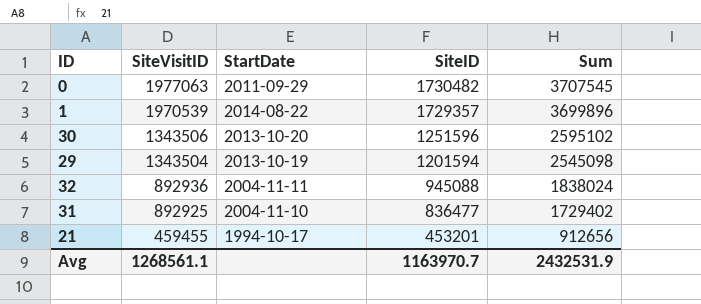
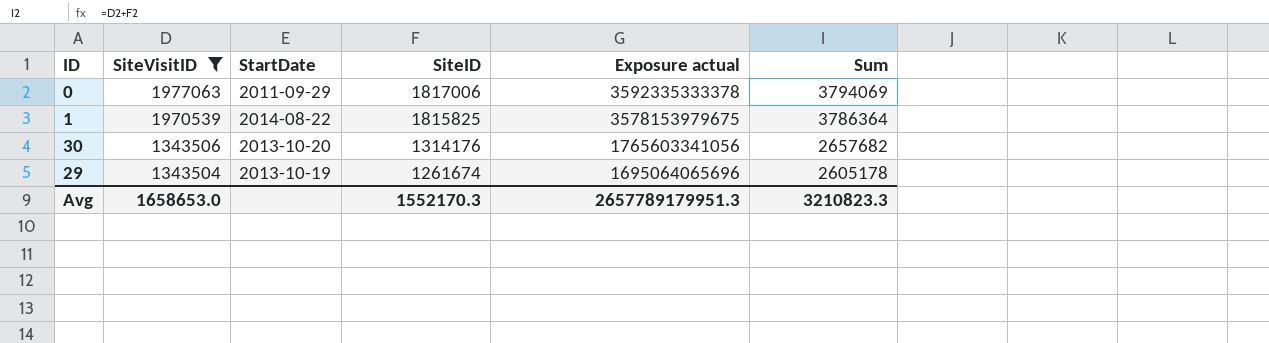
filter: none -> SiteVisitID >= 1343504
column Exposure actual | formula: none -> [SiteVisitID] * [SiteID]
0 | SiteID: 1730482 -> 1817006
0 | Sum: 3707545 -> 3794069
1 | SiteID: 1729357 -> 1815825
1 | Sum: 3699896 -> 3786364
30 | SiteID: 1251596 -> 1314176
30 | Sum: 2595102 -> 2657682
29 | SiteID: 1201594 -> 1261674
29 | Sum: 2545098 -> 2605178
Avg | SiteVisitID: 1268561.1 -> 1658653.0
Avg | SiteID: 1163970.7 -> 1552170.3
Avg | Sum: 2432531.9 -> 3210823.3

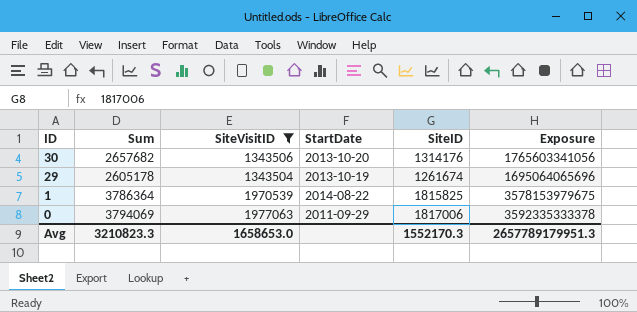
row order: SiteVisitID descending -> ID descending
column Sum | position: 6 -> 2
column name: Exposure actual -> Exposure

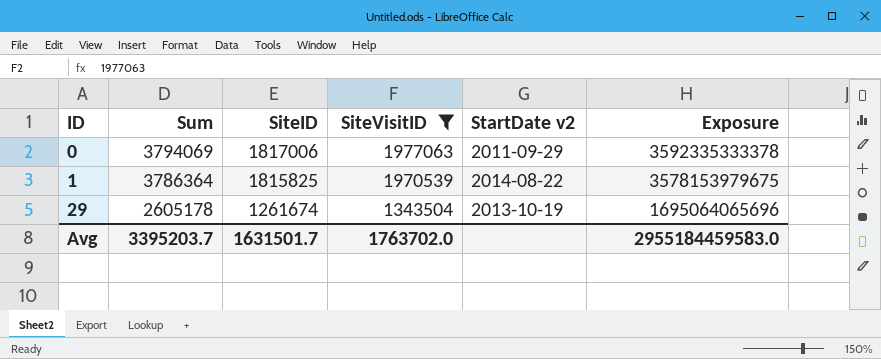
row order: ID descending -> ID ascending
column SiteID | position: 5 -> 3
column name: StartDate -> StartDate v2
row 30: 2657682 | 1343506 | 2013-10-20 | 1314176 | 1765603341056 -> none
Avg | Sum: 3210823.3 -> 3395203.7
Avg | SiteID: 1552170.3 -> 1631501.7
Avg | SiteVisitID: 1658653.0 -> 1763702.0
Avg | Exposure: 2657789179951.3 -> 2955184459583.0

